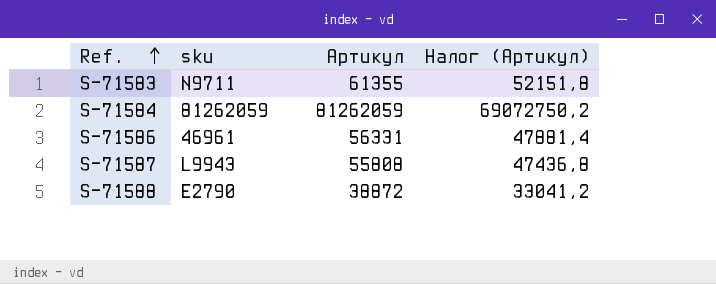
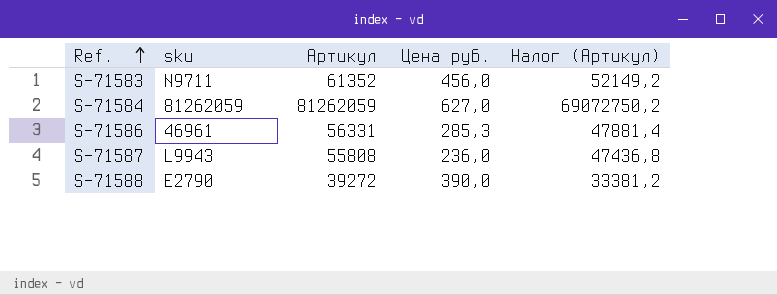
column Цена руб. | position: none -> 4
S-71583 | Артикул: 61355 -> 61352
S-71583 | Налог (Артикул): 52151,8 -> 52149,2
S-71588 | Артикул: 38872 -> 39272
S-71588 | Налог (Артикул): 33041,2 -> 33381,2

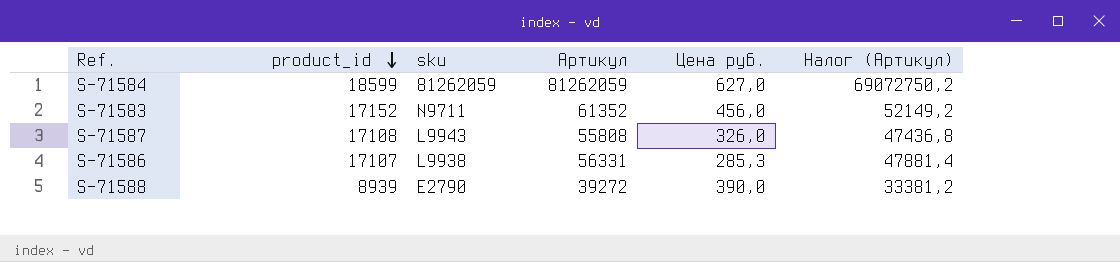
row order: Ref. ascending -> product_id descending
column product_id | position: none -> 2
S-71587 | Цена руб.: 236,0 -> 326,0
S-71586 | sku: 46961 -> L9938

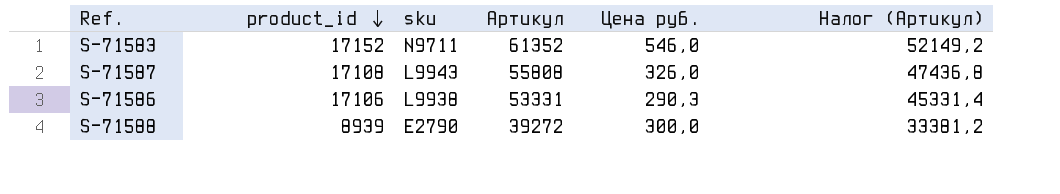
row S-71584: 18599 | 81262059 | 81262059 | 627,0 | 69072750,2 -> none
S-71583 | Цена руб.: 456,0 -> 546,0
S-71586 | product_id: 17107 -> 17106
S-71586 | Артикул: 56331 -> 53331
S-71586 | Цена руб.: 285,3 -> 290,3
S-71586 | Налог (Артикул): 47881,4 -> 45331,4
S-71588 | Цена руб.: 390,0 -> 300,0

